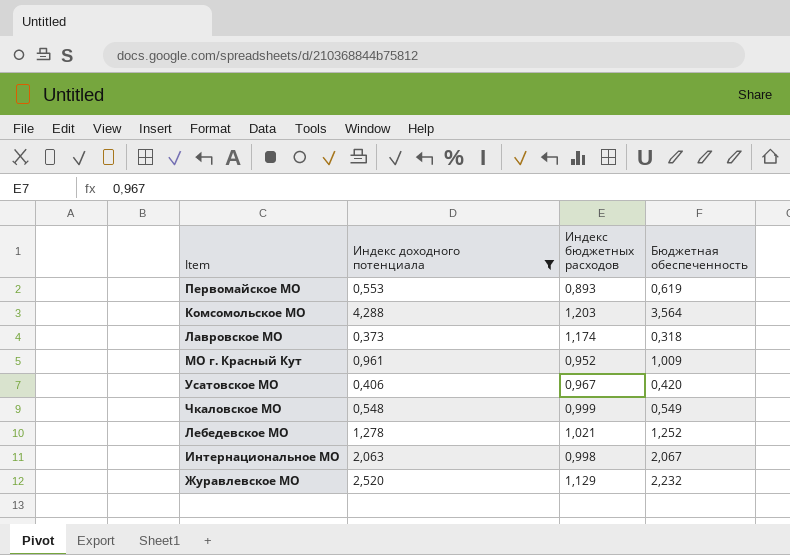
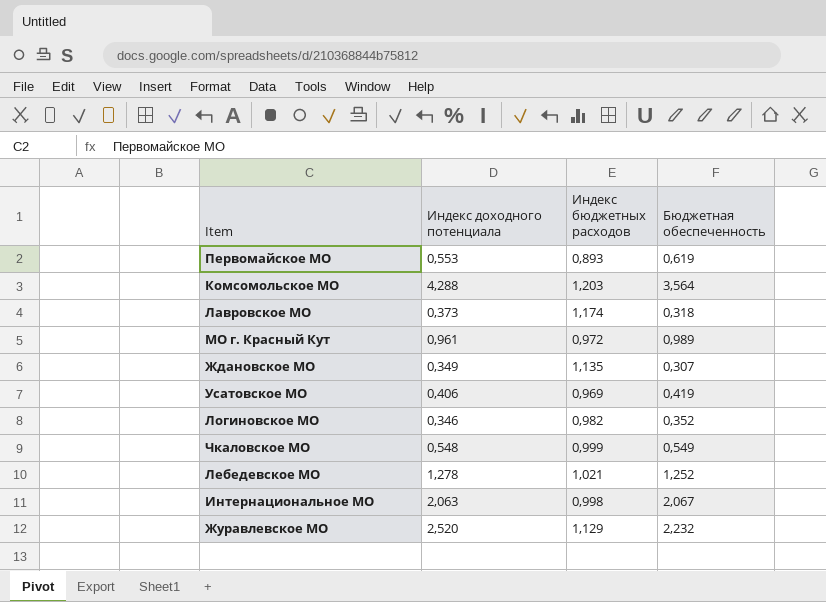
filter: Индекс доходного потенциала >= 0,373 -> none
МО г. Красный Кут | Индекс бюджетных расходов: 0,952 -> 0,972
МО г. Красный Кут | Бюджетная обеспеченность: 1,009 -> 0,989
Усатовское МО | Индекс бюджетных расходов: 0,967 -> 0,969
Усатовское МО | Бюджетная обеспеченность: 0,420 -> 0,419

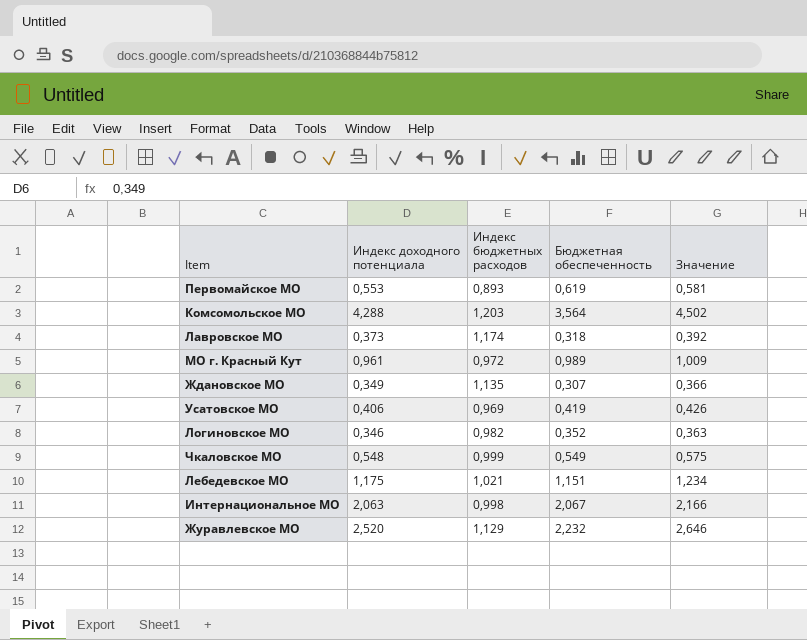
column Значение | formula: none -> [Индекс доходного потенциала] * 1,05
Лебедевское МО | Индекс доходного потенциала: 1,278 -> 1,175
Лебедевское МО | Бюджетная обеспеченность: 1,252 -> 1,151

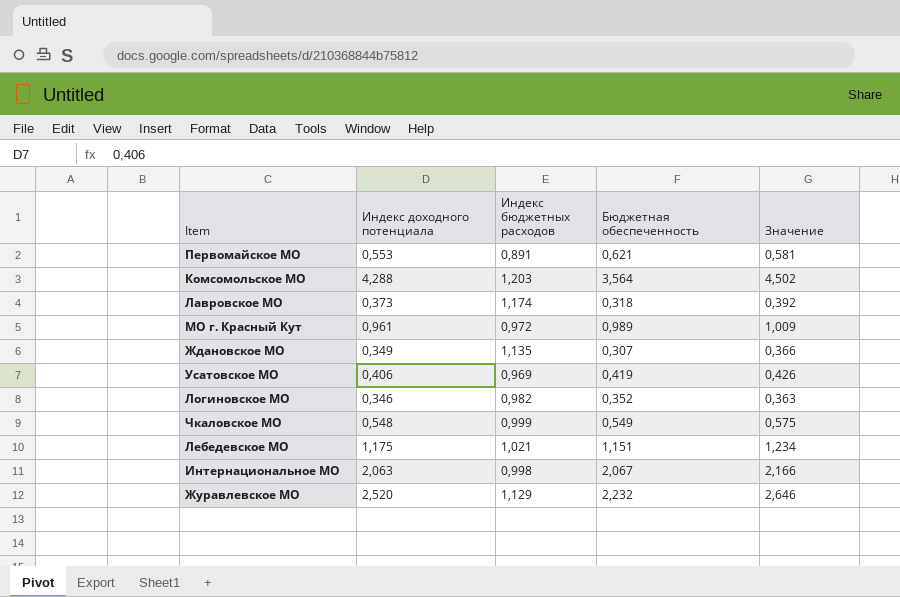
Первомайское МО | Индекс бюджетных расходов: 0,893 -> 0,891
Первомайское МО | Бюджетная обеспеченность: 0,619 -> 0,621

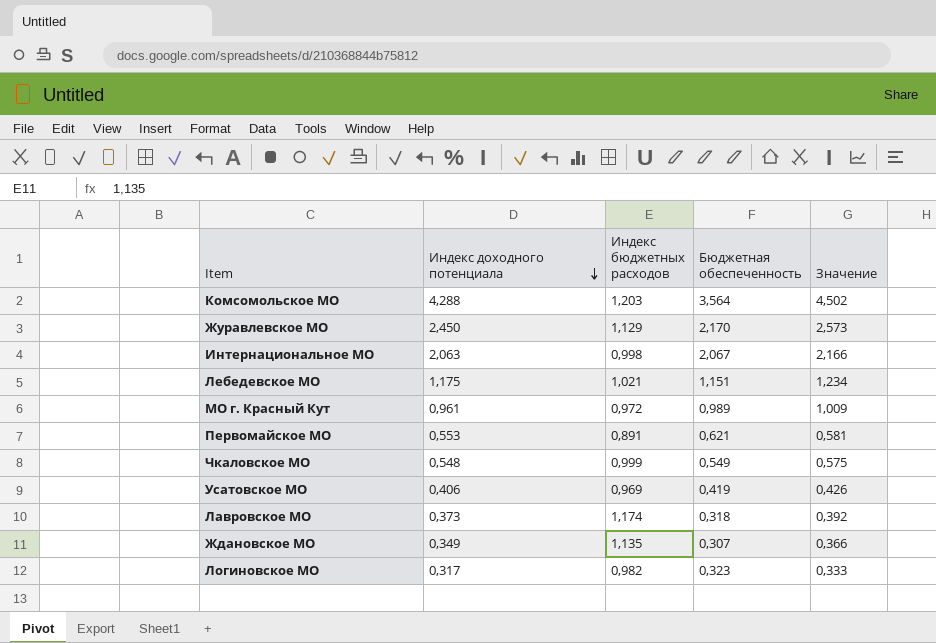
row order: none -> Индекс доходного потенциала descending
Журавлевское МО | Индекс доходного потенциала: 2,520 -> 2,450
Журавлевское МО | Бюджетная обеспеченность: 2,232 -> 2,170
Журавлевское МО | Значение: 2,646 -> 2,573
Логиновское МО | Индекс доходного потенциала: 0,346 -> 0,317
Логиновское МО | Бюджетная обеспеченность: 0,352 -> 0,323
Логиновское МО | Значение: 0,363 -> 0,333

